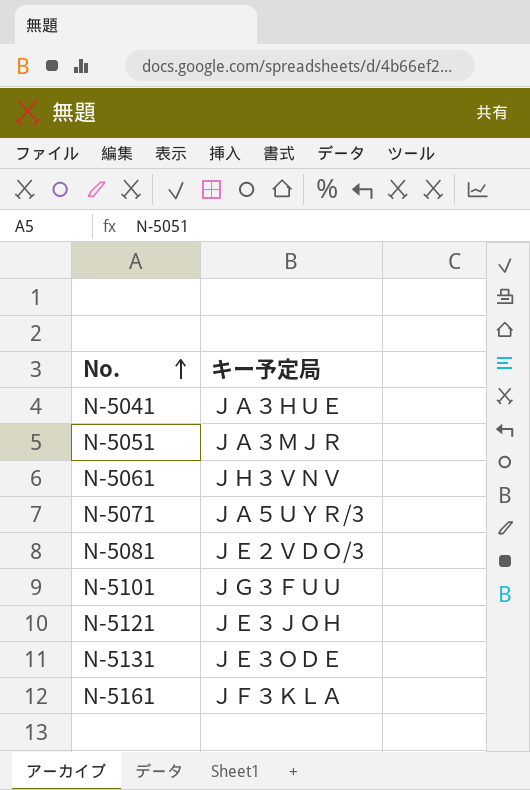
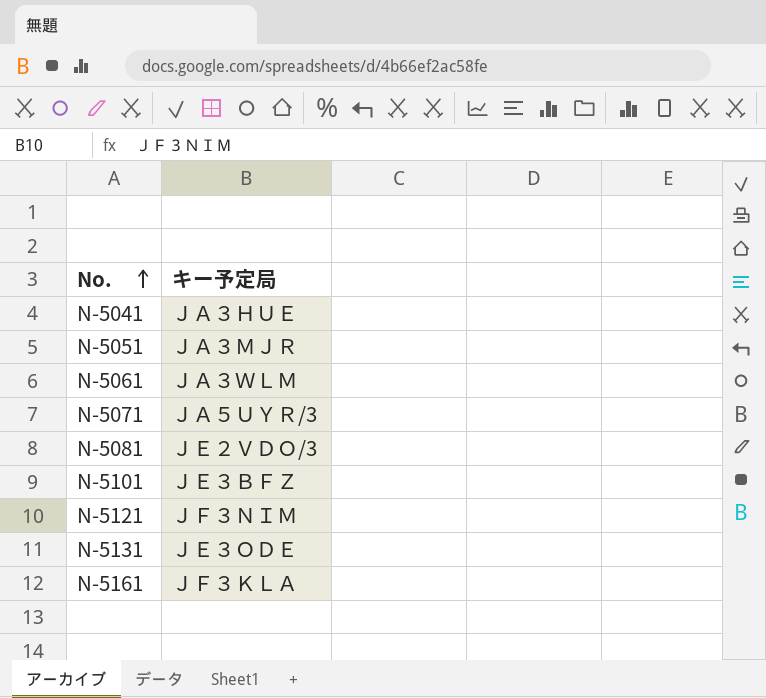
N-5061 | キー予定局: ＪＨ３ＶＮＶ -> ＪＡ３ＷＬＭ
N-5101 | キー予定局: ＪＧ３ＦＵＵ -> ＪＥ３ＢＦＺ
N-5121 | キー予定局: ＪＥ３ＪＯＨ -> ＪＦ３ＮＩＭ

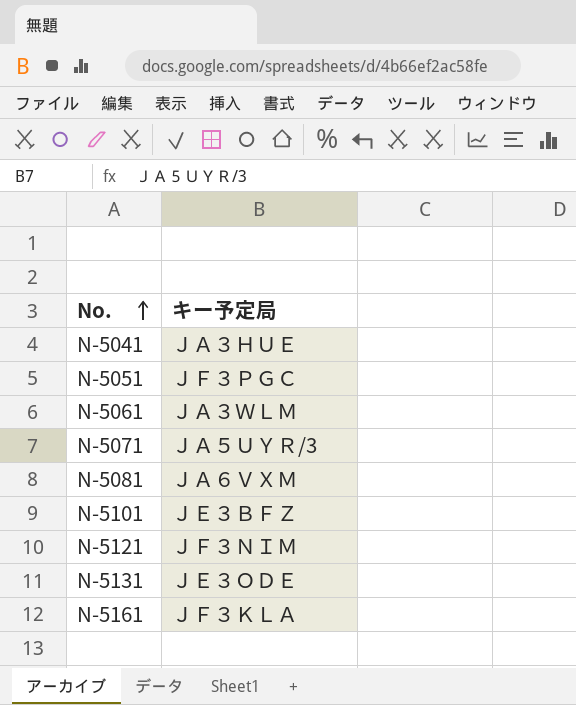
N-5051 | キー予定局: ＪＡ３ＭＪＲ -> ＪＦ３ＰＧＣ
N-5081 | キー予定局: ＪＥ２ＶＤＯ/3 -> ＪＡ６ＶＸＭ

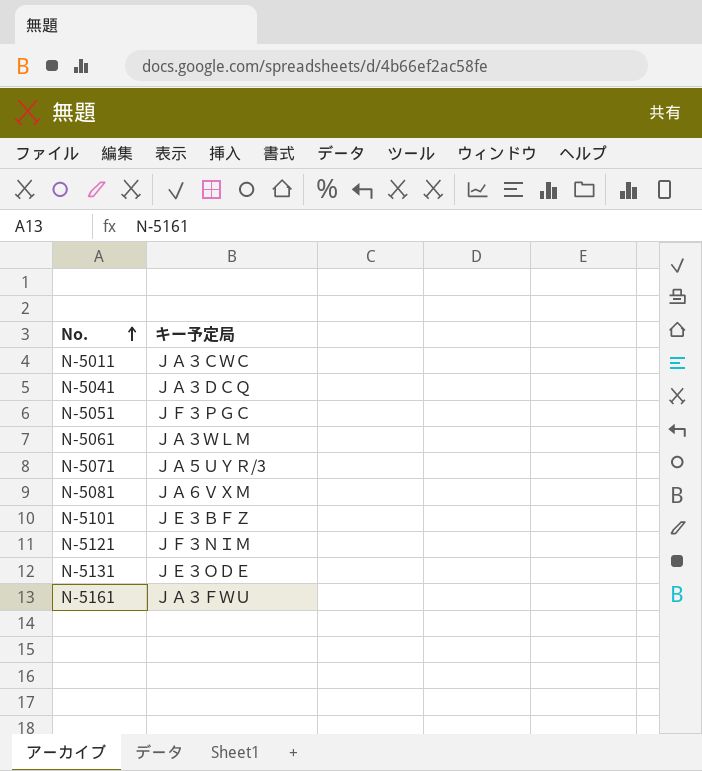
row N-5011: none -> ＪＡ３ＣＷＣ
N-5041 | キー予定局: ＪＡ３ＨＵＥ -> ＪＡ３ＤＣＱ
N-5161 | キー予定局: ＪＦ３ＫＬＡ -> ＪＡ３ＦＷＵ

